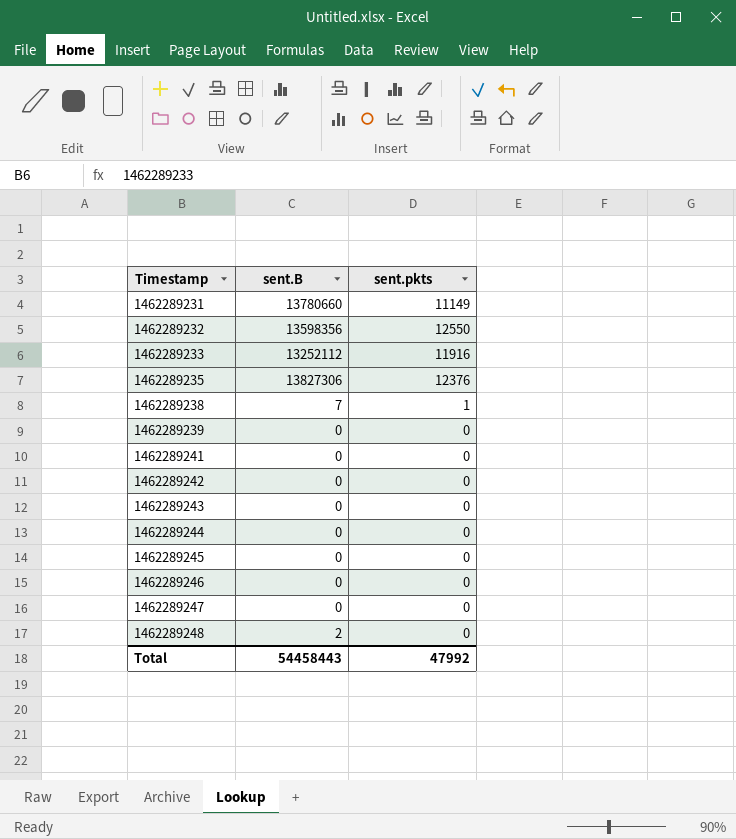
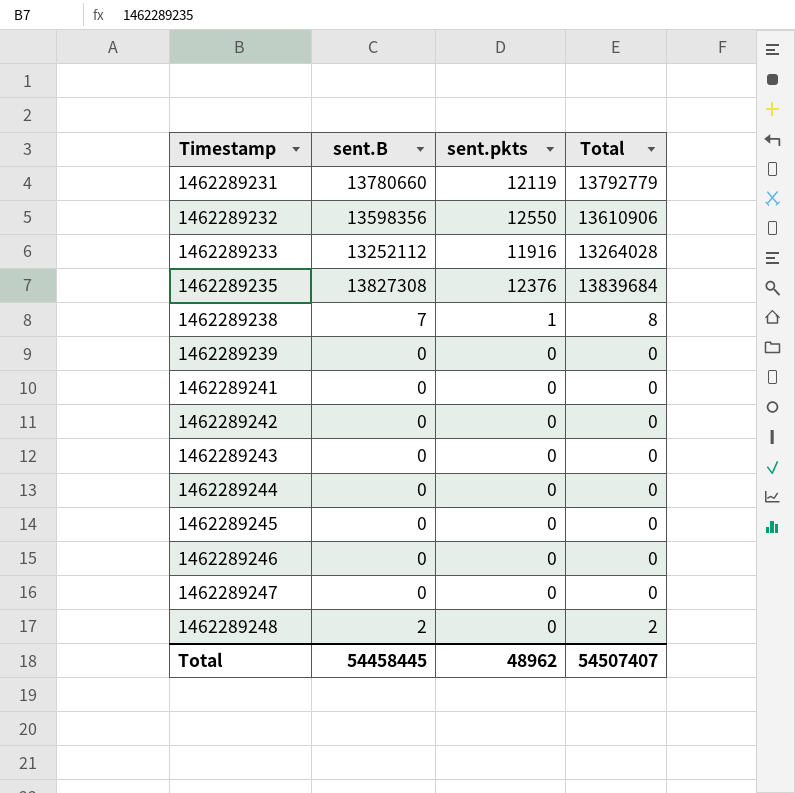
column Total | formula: none -> [sent.B] + [sent.pkts]
1462289231 | sent.pkts: 11149 -> 12119
1462289235 | sent.B: 13827306 -> 13827308
Total | sent.B: 54458443 -> 54458445
Total | sent.pkts: 47992 -> 48962

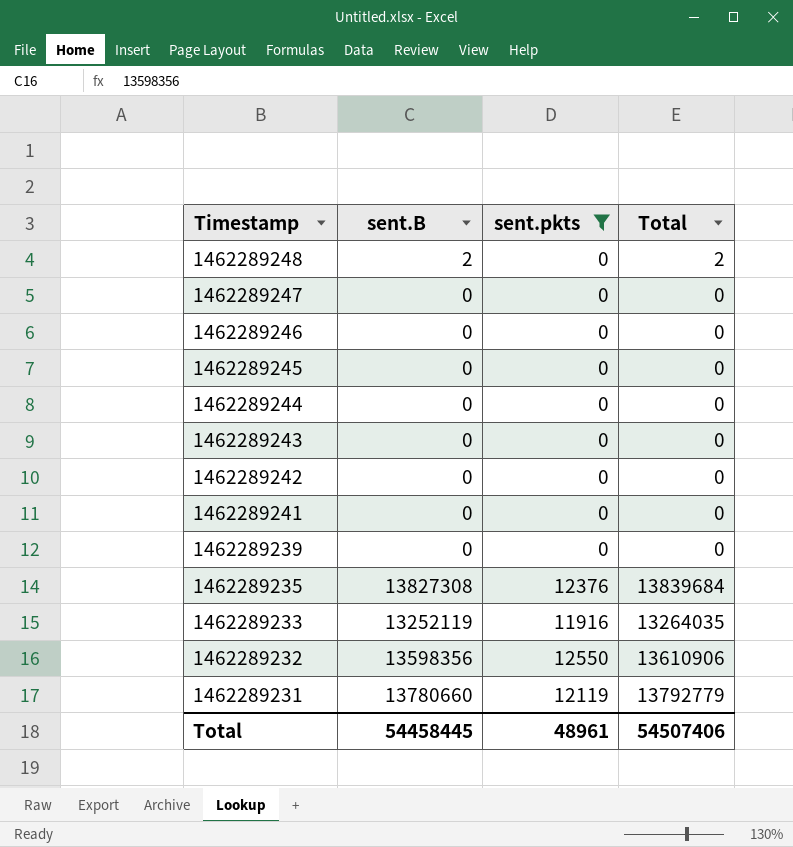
filter: none -> sent.pkts != 1
row order: Timestamp ascending -> Timestamp descending
1462289233 | sent.B: 13252112 -> 13252119
1462289233 | Total: 13264028 -> 13264035
Total | sent.pkts: 48962 -> 48961
Total | Total: 54507407 -> 54507406

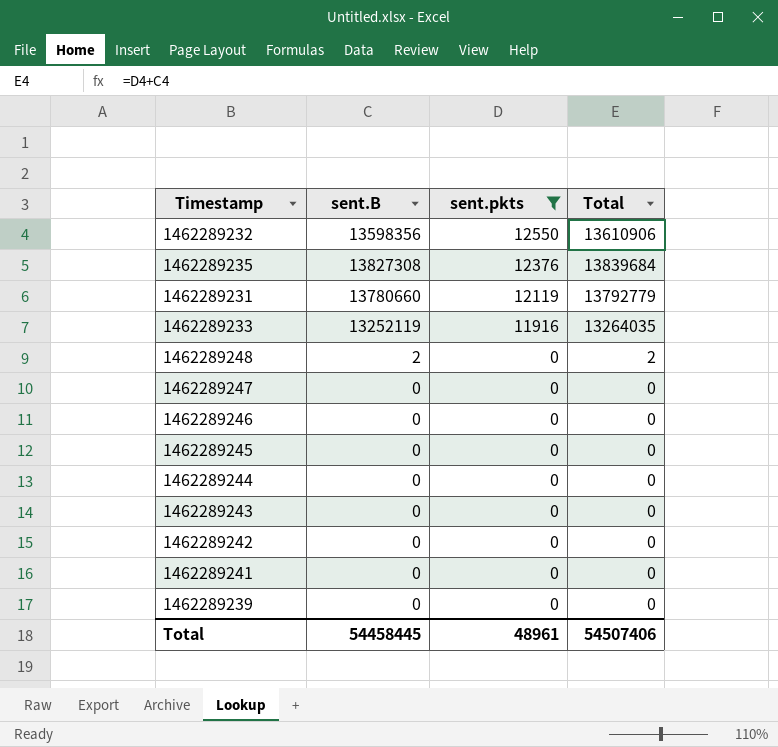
row order: Timestamp descending -> sent.pkts descending

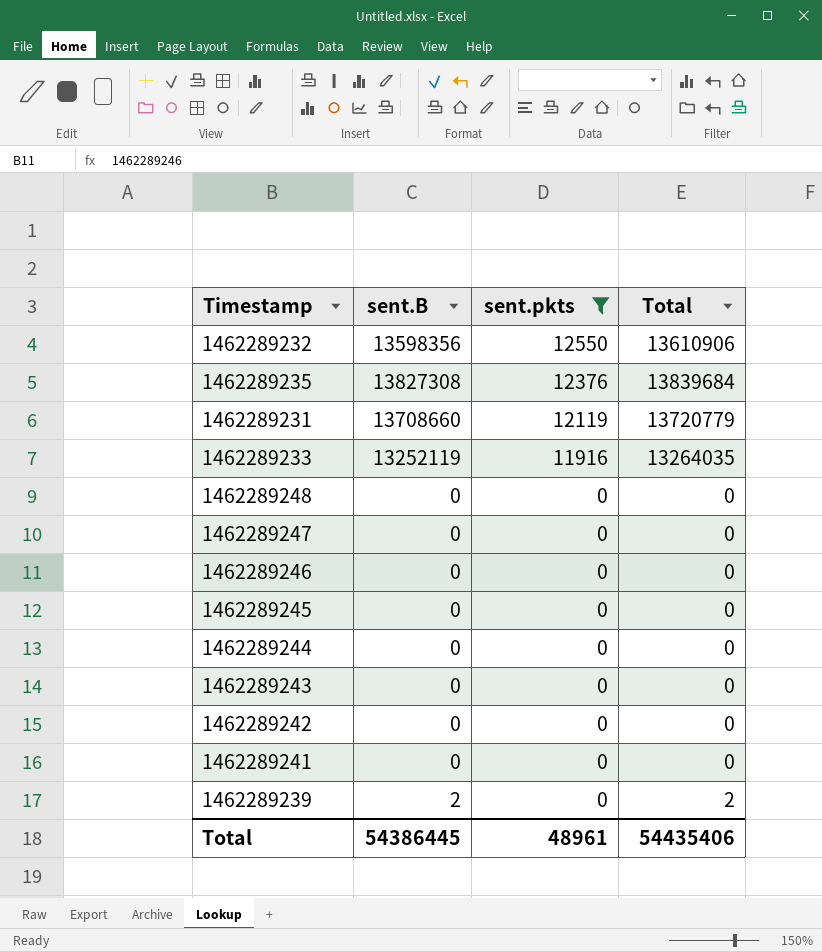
1462289231 | sent.B: 13780660 -> 13708660
1462289231 | Total: 13792779 -> 13720779
1462289248 | sent.B: 2 -> 0
1462289248 | Total: 2 -> 0
1462289239 | sent.B: 0 -> 2
1462289239 | Total: 0 -> 2
Total | sent.B: 54458445 -> 54386445
Total | Total: 54507406 -> 54435406

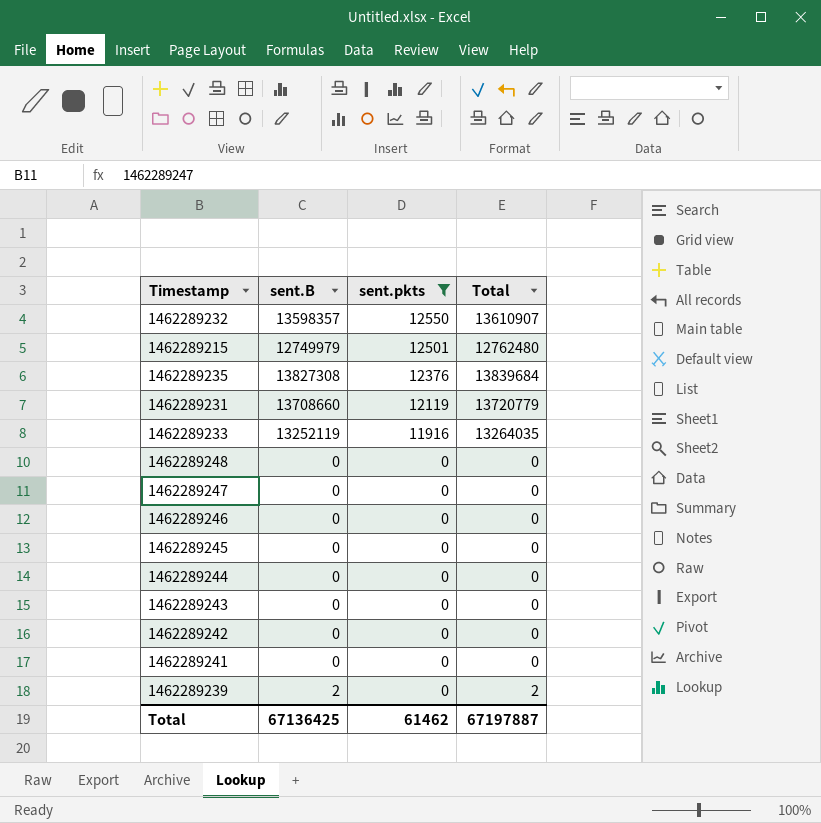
1462289232 | sent.B: 13598356 -> 13598357
1462289232 | Total: 13610906 -> 13610907
row 1462289215: none -> 12749979 | 12501 | 12762480
Total | sent.B: 54386445 -> 67136425
Total | sent.pkts: 48961 -> 61462
Total | Total: 54435406 -> 67197887

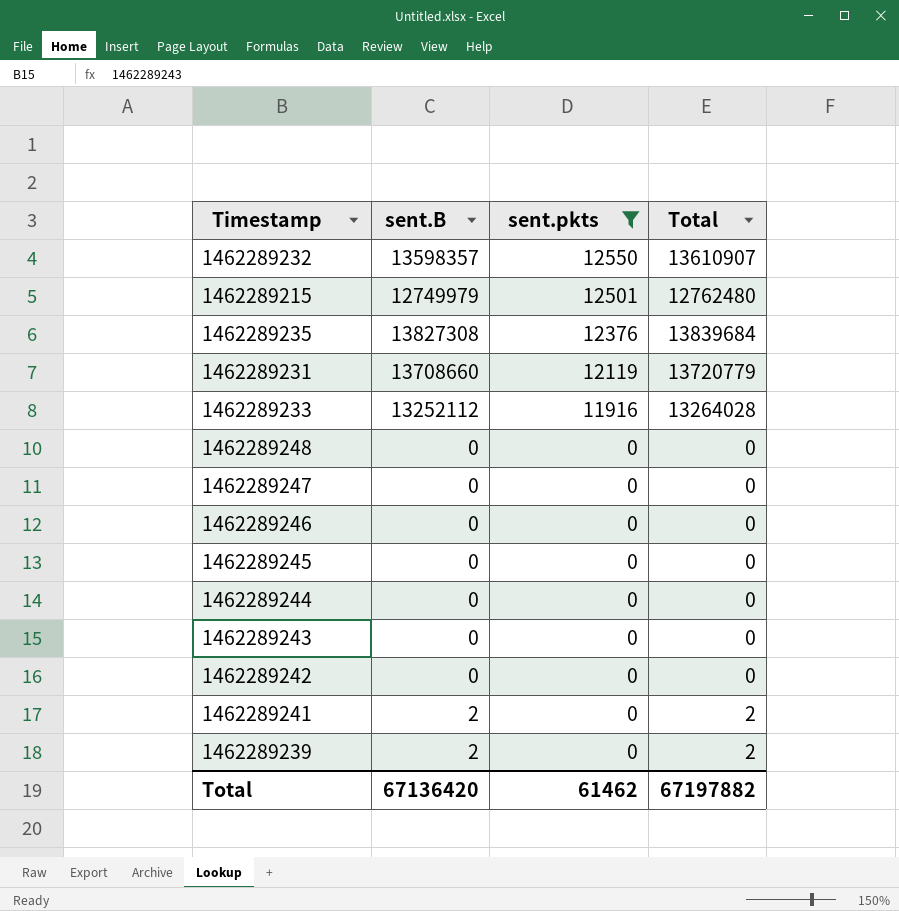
1462289233 | sent.B: 13252119 -> 13252112
1462289233 | Total: 13264035 -> 13264028
1462289241 | sent.B: 0 -> 2
1462289241 | Total: 0 -> 2
Total | sent.B: 67136425 -> 67136420
Total | Total: 67197887 -> 67197882

